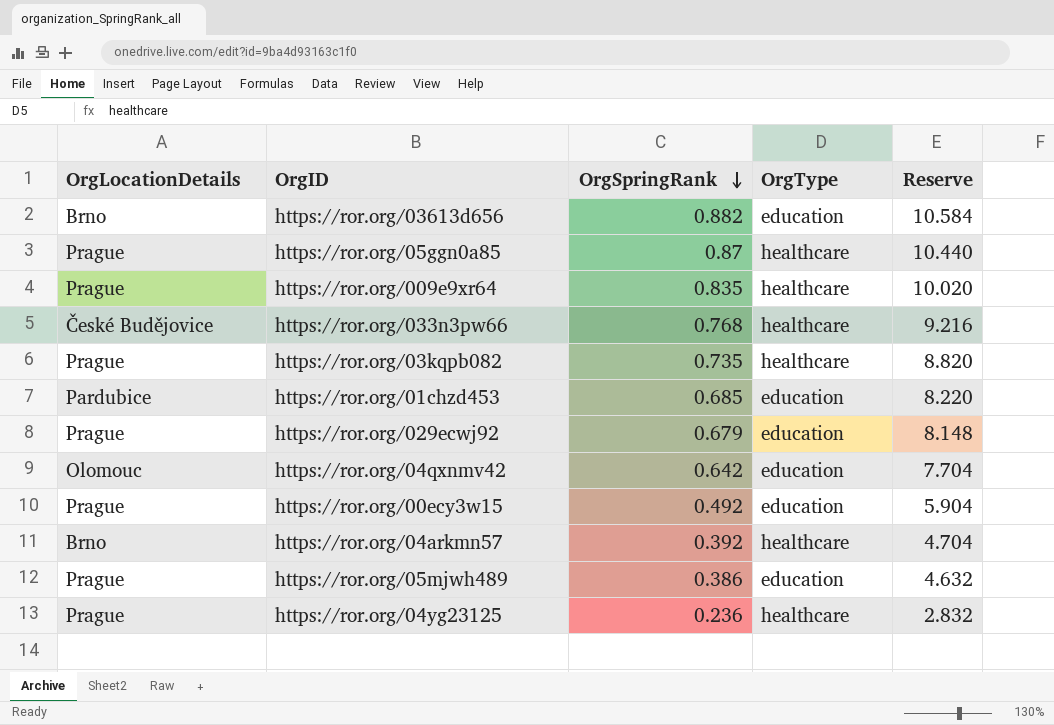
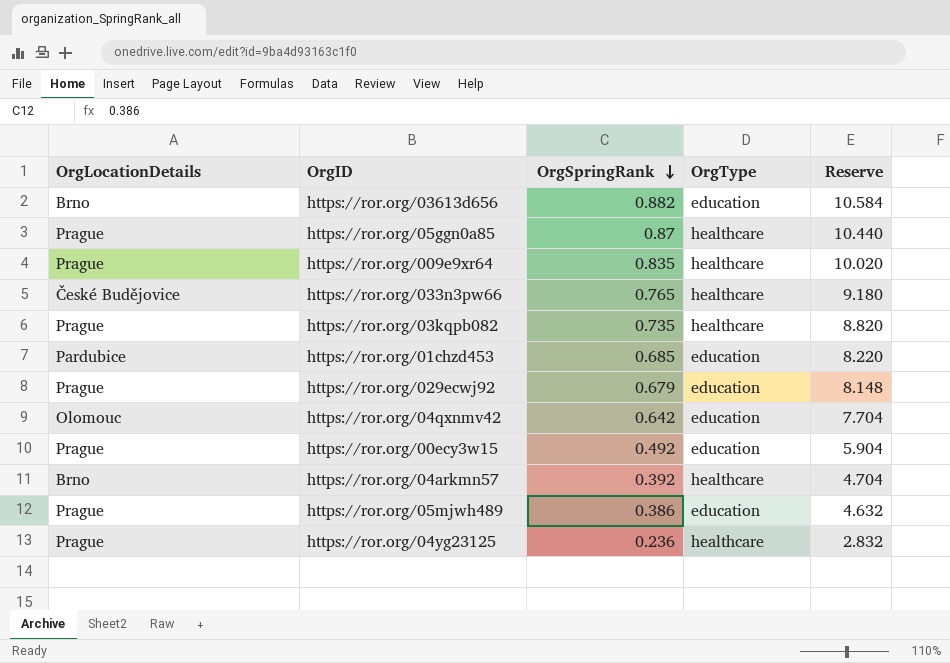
https://ror.org/033n3pw66 | OrgSpringRank: 0.768 -> 0.765
https://ror.org/033n3pw66 | Reserve: 9.216 -> 9.180

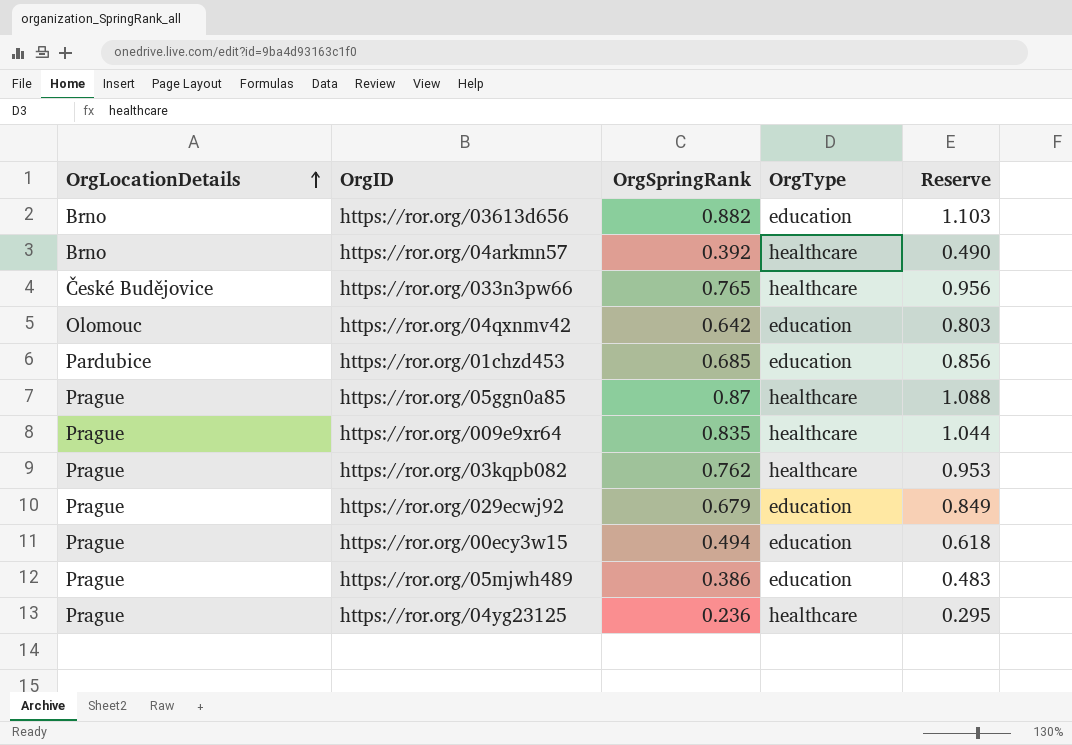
row order: OrgSpringRank descending -> OrgLocationDetails ascending
column Reserve | formula: [OrgSpringRank] * 12 -> [OrgSpringRank] * 1.25
https://ror.org/03kqpb082 | OrgSpringRank: 0.735 -> 0.762
https://ror.org/00ecy3w15 | OrgSpringRank: 0.492 -> 0.494

